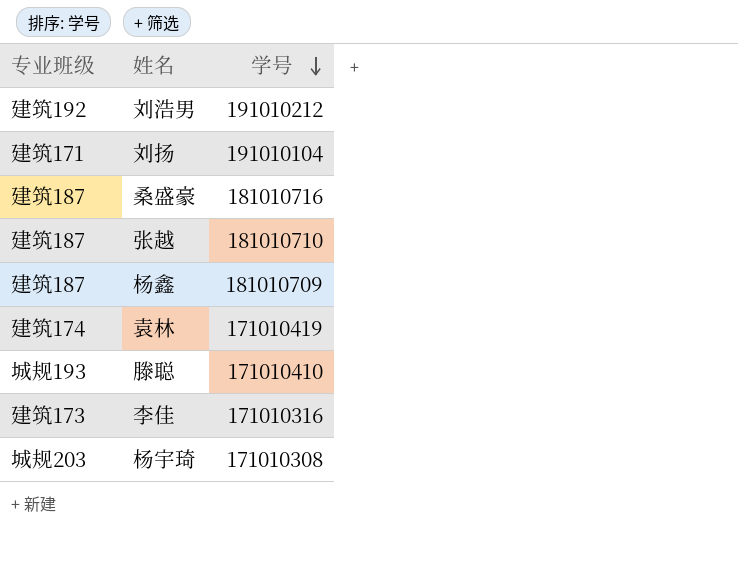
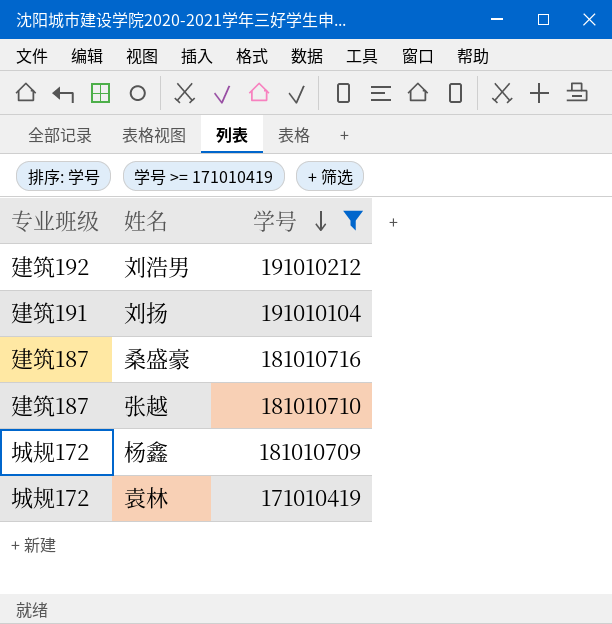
filter: none -> 学号 >= 171010419
刘扬 | 专业班级: 建筑171 -> 建筑191
杨鑫 | 专业班级: 建筑187 -> 城规172
袁林 | 专业班级: 建筑174 -> 城规172

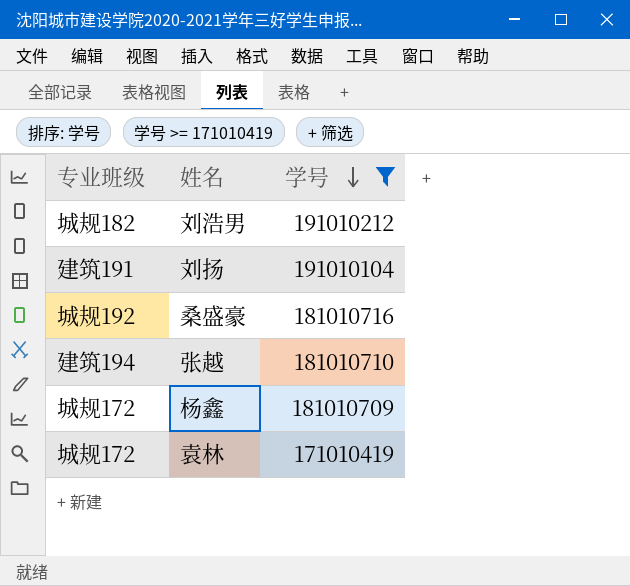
刘浩男 | 专业班级: 建筑192 -> 城规182
桑盛豪 | 专业班级: 建筑187 -> 城规192
张越 | 专业班级: 建筑187 -> 建筑194

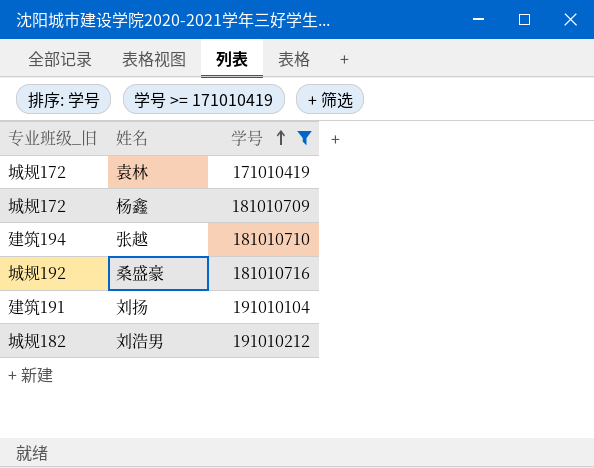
row order: 学号 descending -> 学号 ascending
column name: 专业班级 -> 专业班级_旧

